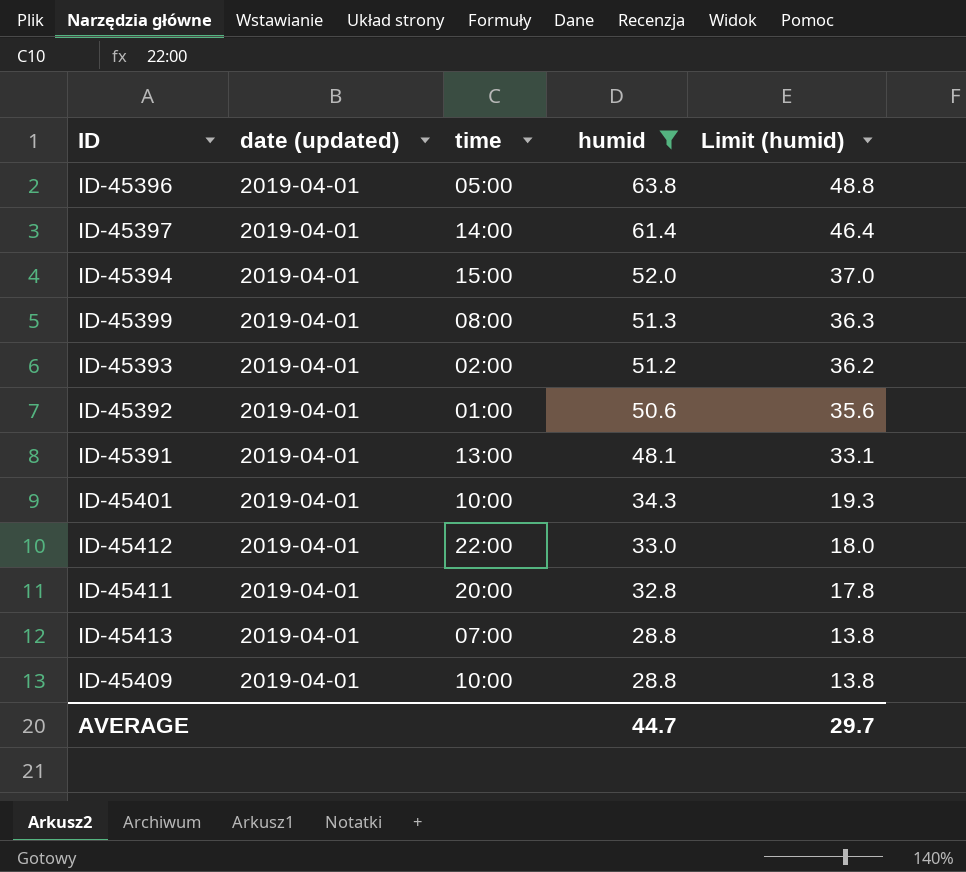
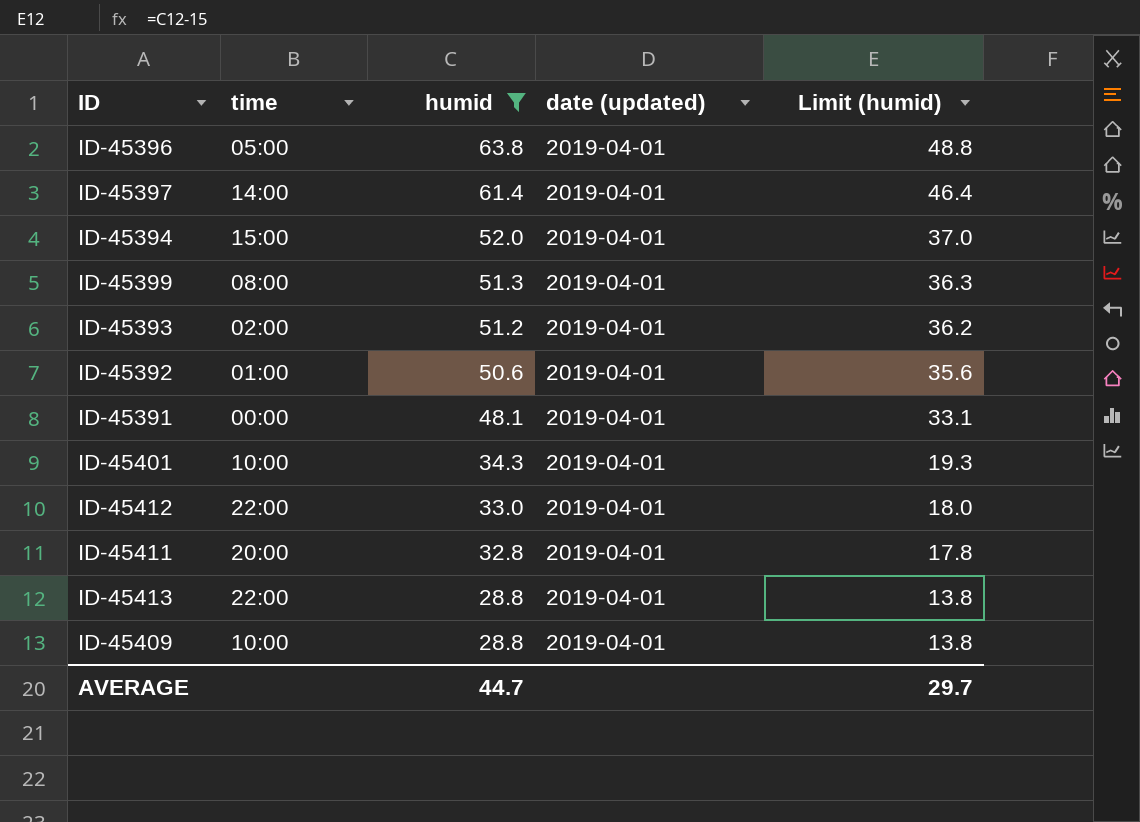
column date (updated) | position: 2 -> 4
ID-45391 | time: 13:00 -> 00:00
ID-45413 | time: 07:00 -> 22:00

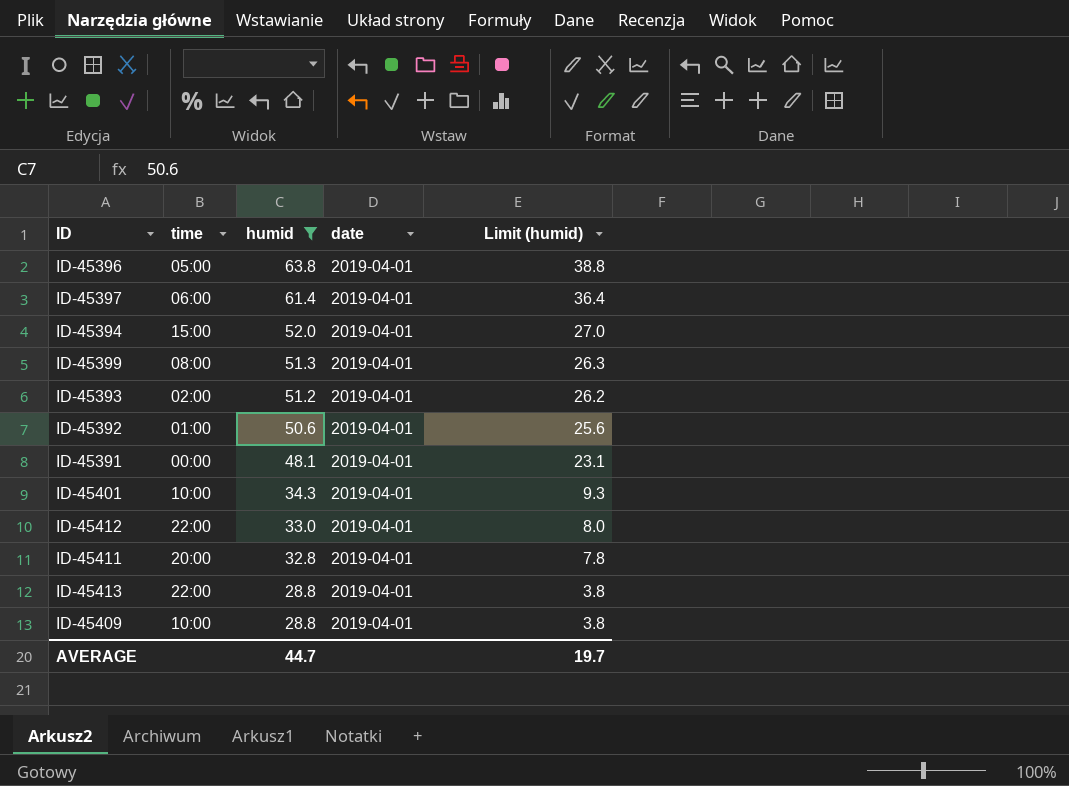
column name: date (updated) -> date
column Limit (humid) | formula: [humid] - 15 -> [humid] - 25
ID-45397 | time: 14:00 -> 06:00
AVERAGE | Limit (humid): 29.7 -> 19.7

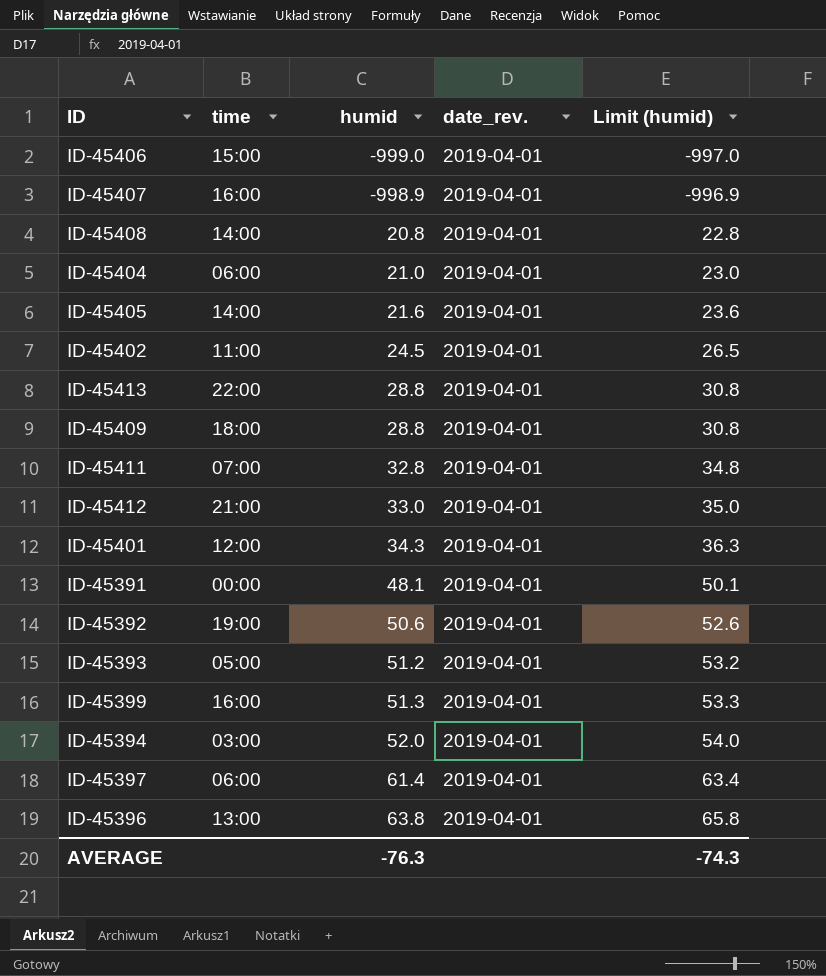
filter: humid >= 28.8 -> none
row order: humid descending -> humid ascending
column name: date -> date_rev.
column Limit (humid) | formula: [humid] - 25 -> [humid] + 2
ID-45409 | time: 10:00 -> 18:00
ID-45411 | time: 20:00 -> 07:00
ID-45412 | time: 22:00 -> 21:00
ID-45401 | time: 10:00 -> 12:00
ID-45392 | time: 01:00 -> 19:00
ID-45393 | time: 02:00 -> 05:00
ID-45399 | time: 08:00 -> 16:00
ID-45394 | time: 15:00 -> 03:00
ID-45396 | time: 05:00 -> 13:00
AVERAGE | humid: 44.7 -> -76.3
AVERAGE | Limit (humid): 19.7 -> -74.3

